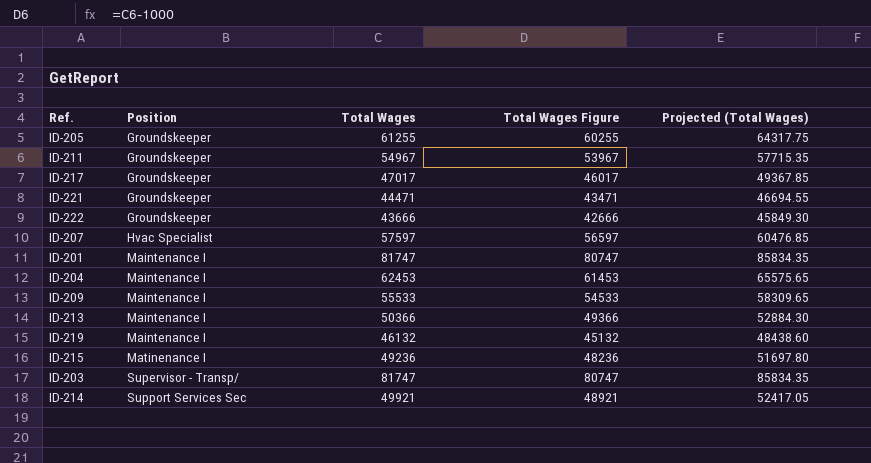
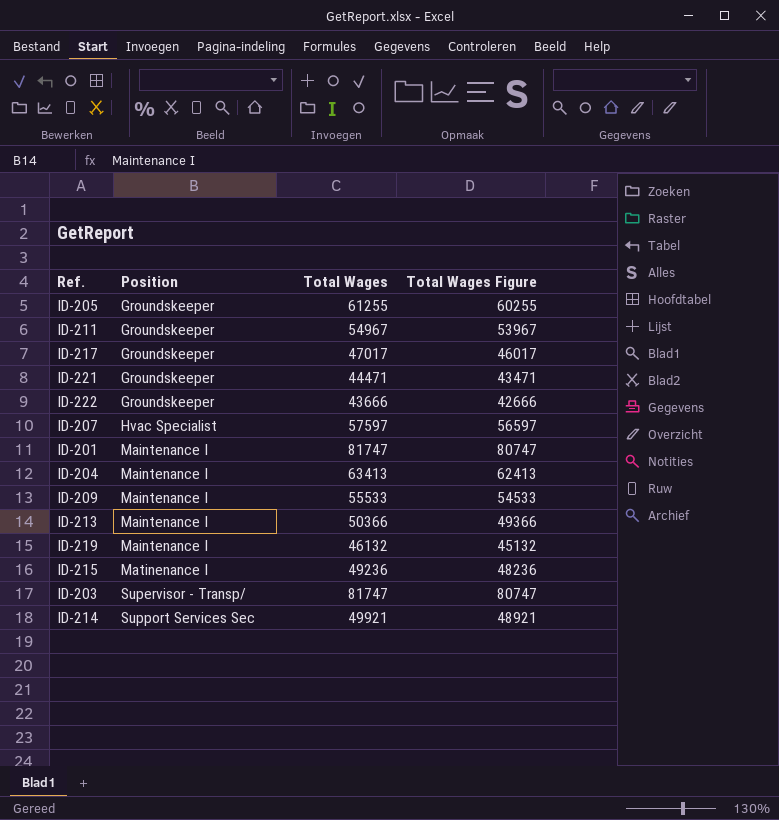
column Projected (Total Wages) | formula: [Total Wages] * 1.05 -> none
ID-204 | Total Wages: 62453 -> 63413
ID-204 | Total Wages Figure: 61453 -> 62413

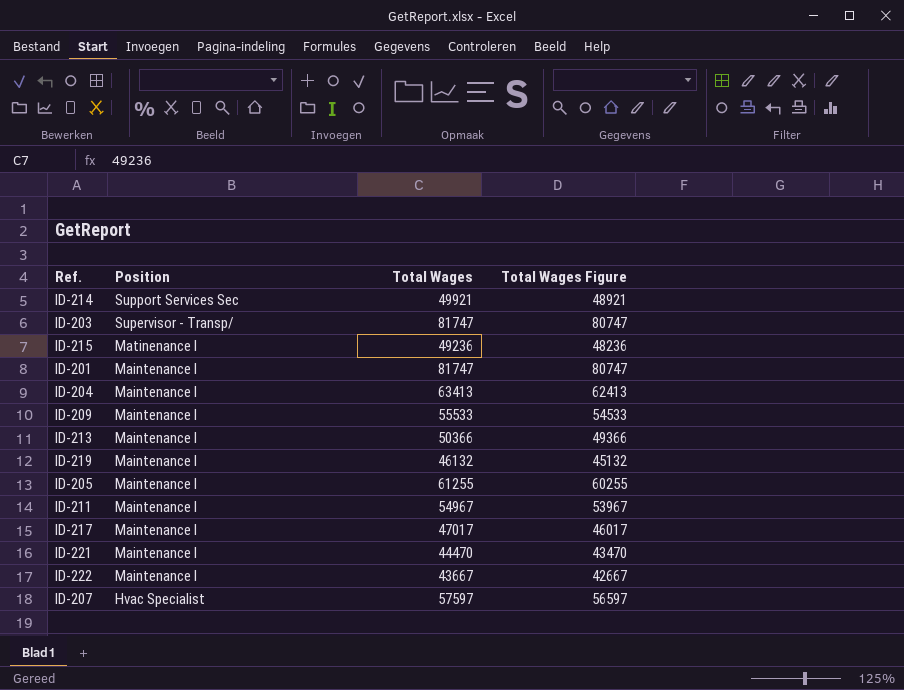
row order: Position ascending -> Position descending
ID-205 | Position: Groundskeeper -> Maintenance I
ID-211 | Position: Groundskeeper -> Maintenance I
ID-217 | Position: Groundskeeper -> Maintenance I
ID-221 | Position: Groundskeeper -> Maintenance I
ID-221 | Total Wages: 44471 -> 44470
ID-221 | Total Wages Figure: 43471 -> 43470
ID-222 | Position: Groundskeeper -> Maintenance I
ID-222 | Total Wages: 43666 -> 43667
ID-222 | Total Wages Figure: 42666 -> 42667

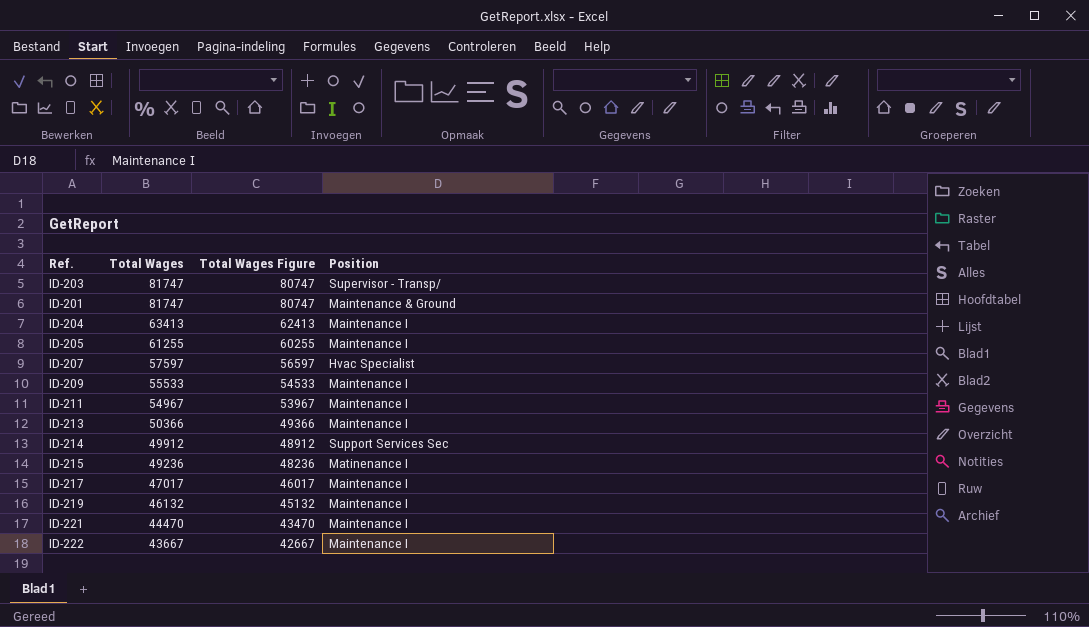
row order: Position descending -> Total Wages descending
column Position | position: 2 -> 4
ID-201 | Position: Maintenance I -> Maintenance & Ground
ID-214 | Total Wages: 49921 -> 49912
ID-214 | Total Wages Figure: 48921 -> 48912

